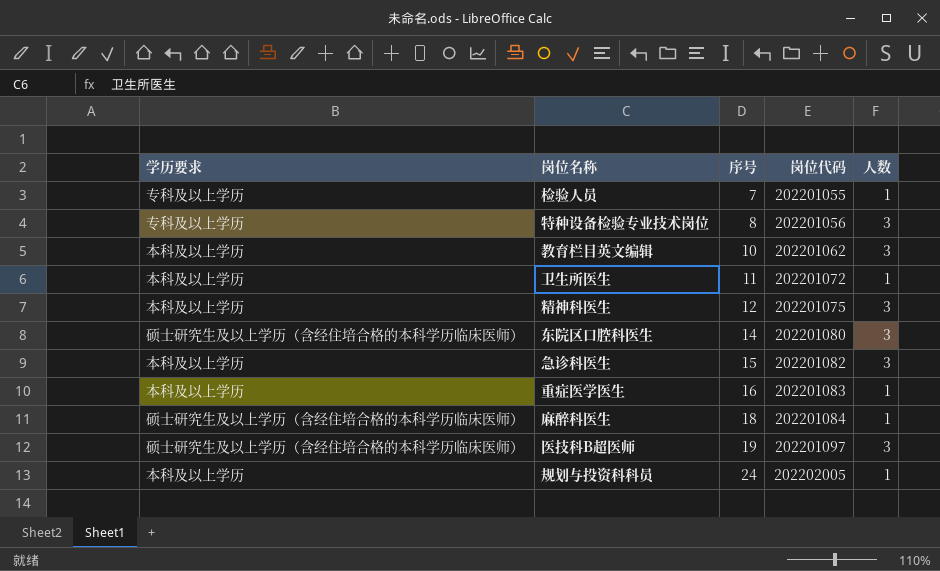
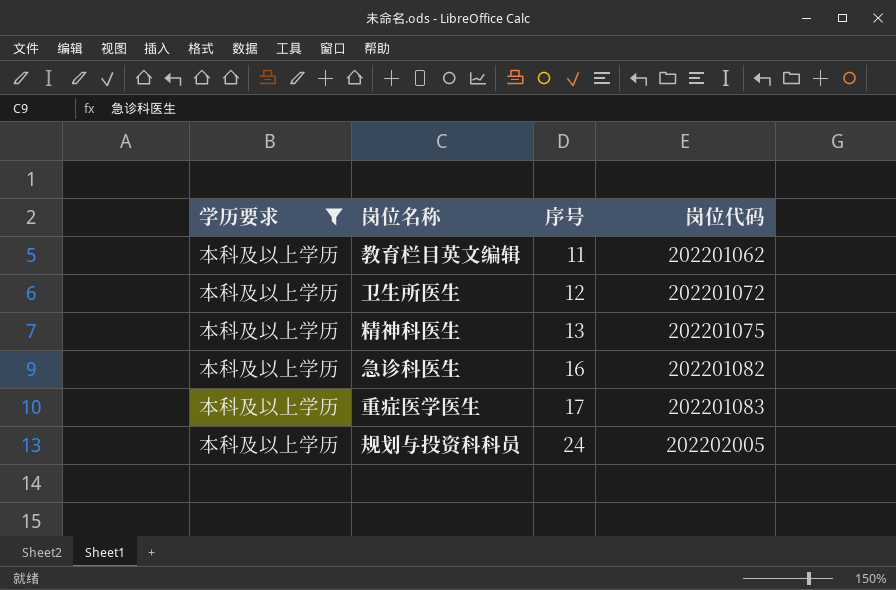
filter: none -> 学历要求 = 本科及以上学历
column 人数 | position: 5 -> none
教育栏目英文编辑 | 序号: 10 -> 11
卫生所医生 | 序号: 11 -> 12
精神科医生 | 序号: 12 -> 13
急诊科医生 | 序号: 15 -> 16
重症医学医生 | 序号: 16 -> 17

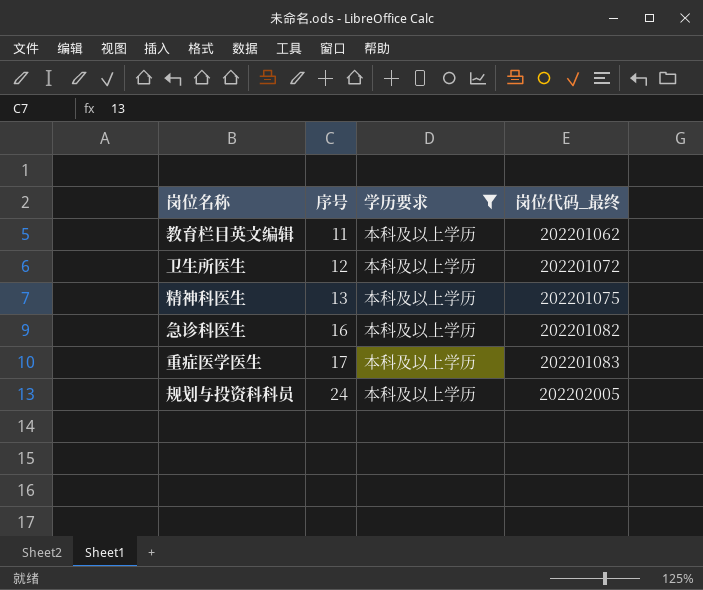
column 学历要求 | position: 1 -> 3
column name: 岗位代码 -> 岗位代码_最终

